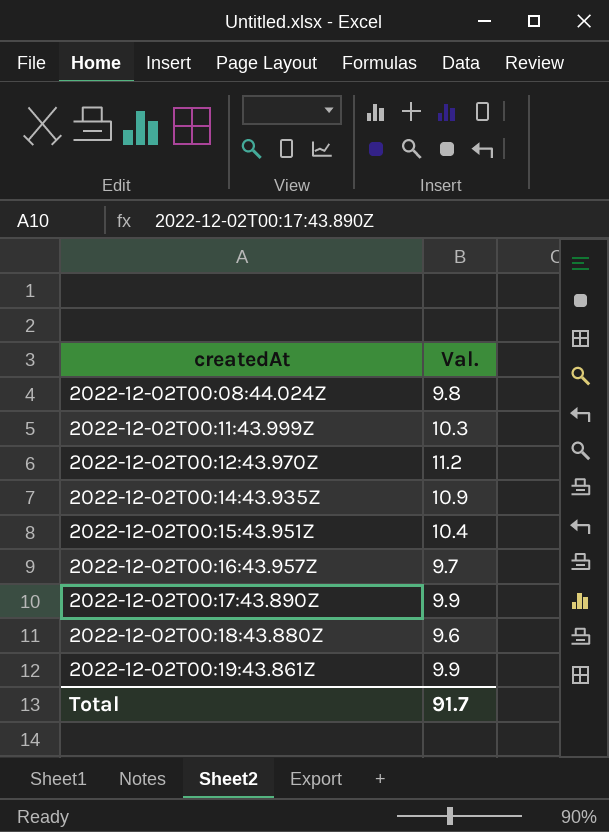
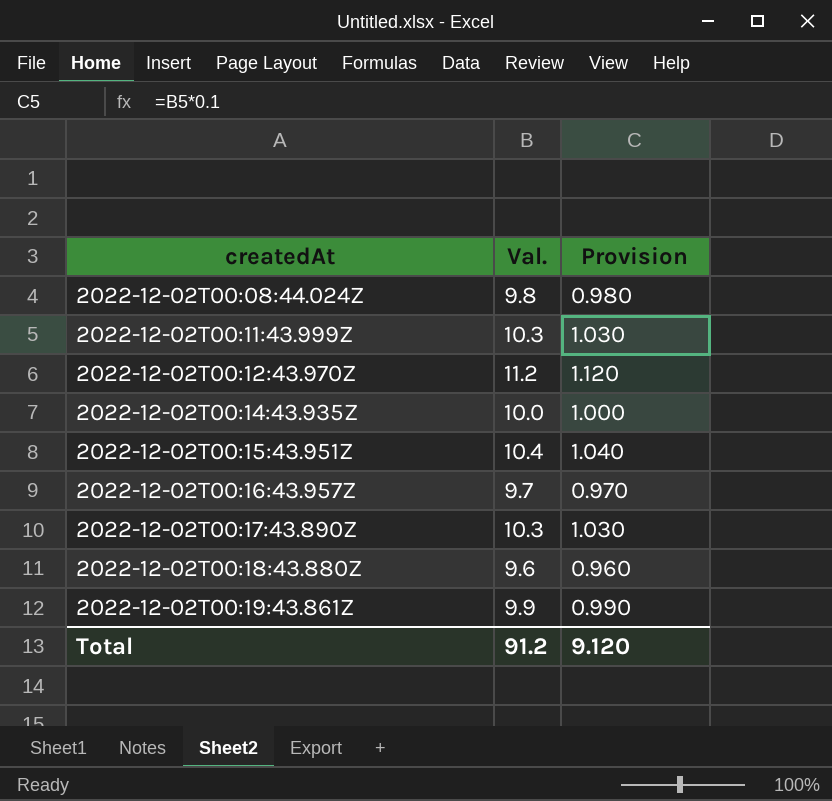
column Provision | formula: none -> [Val.] * 0.1
2022-12-02T00:14:43.935Z | Val.: 10.9 -> 10.0
2022-12-02T00:17:43.890Z | Val.: 9.9 -> 10.3
Total | Val.: 91.7 -> 91.2

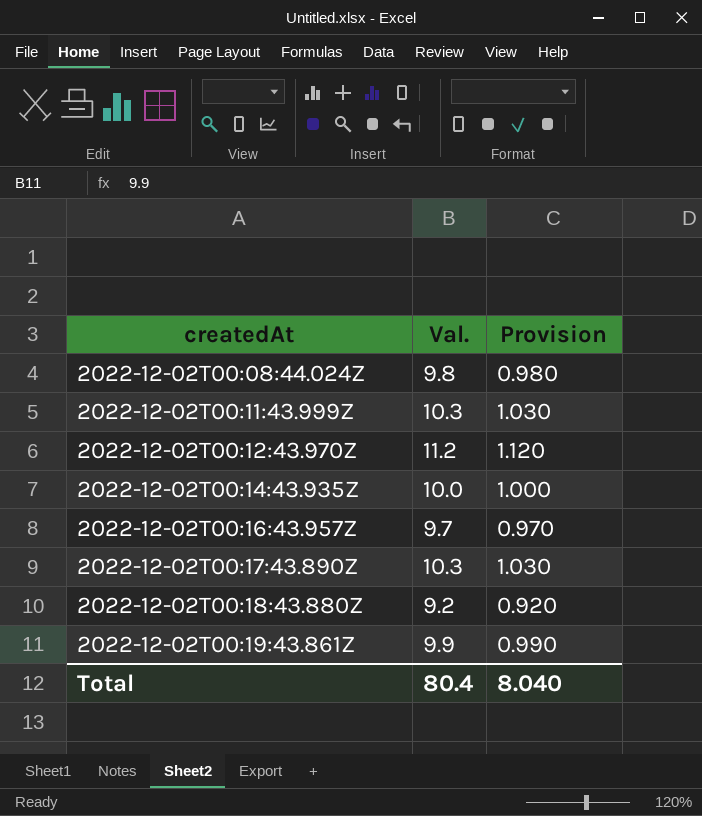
row 2022-12-02T00:15:43.951Z: 10.4 | 1.040 -> none
2022-12-02T00:18:43.880Z | Val.: 9.6 -> 9.2
2022-12-02T00:18:43.880Z | Provision: 0.960 -> 0.920
Total | Val.: 91.2 -> 80.4
Total | Provision: 9.120 -> 8.040

